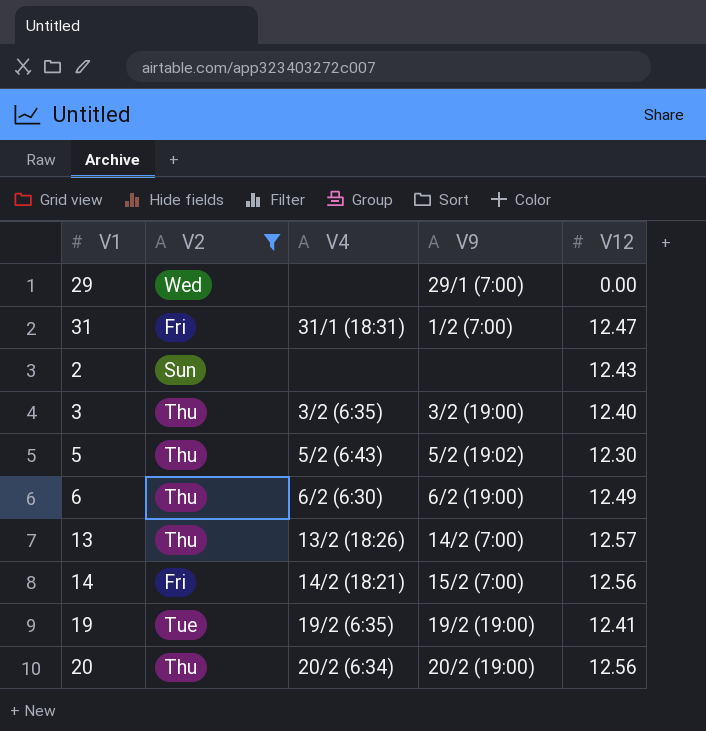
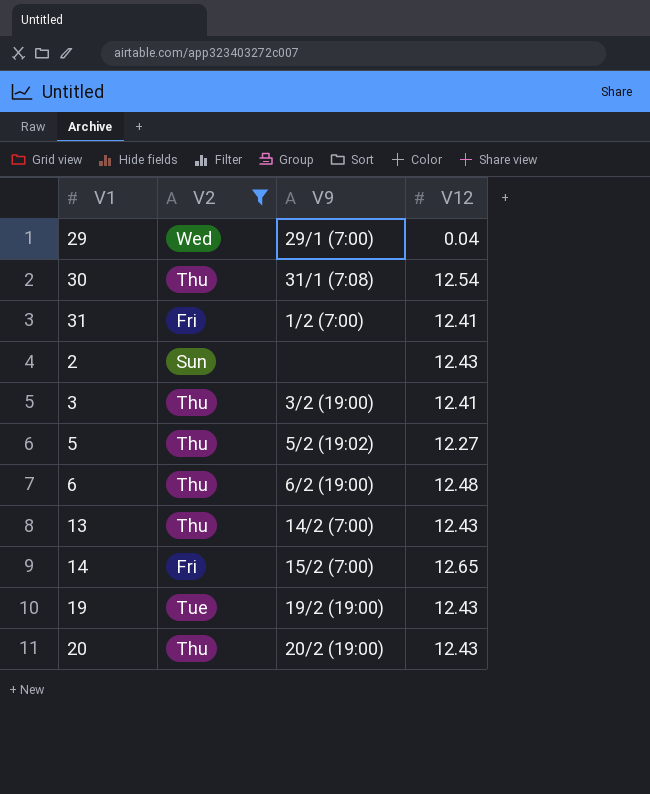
column V4 | position: 3 -> none
29 | V12: 0.00 -> 0.04
row 30: none -> Thu | 31/1 (7:08) | 12.54
31 | V12: 12.47 -> 12.41
3 | V12: 12.40 -> 12.41
5 | V12: 12.30 -> 12.27
6 | V12: 12.49 -> 12.48
13 | V12: 12.57 -> 12.43
14 | V12: 12.56 -> 12.65
19 | V12: 12.41 -> 12.43
20 | V12: 12.56 -> 12.43

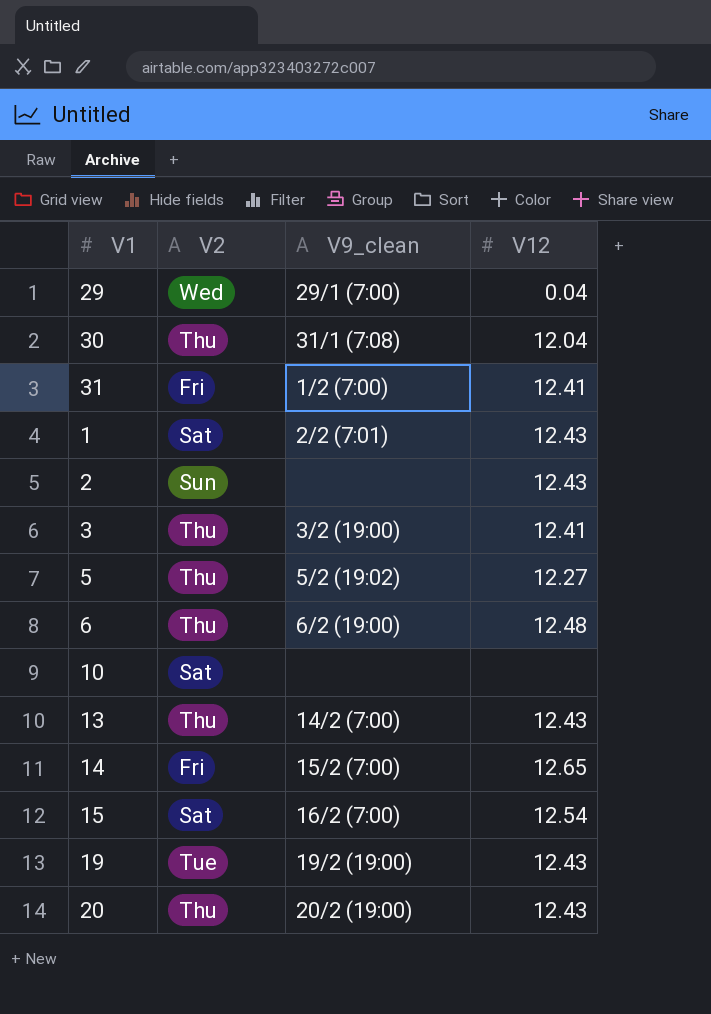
filter: V2 != Sat -> none
column name: V9 -> V9_clean
30 | V12: 12.54 -> 12.04

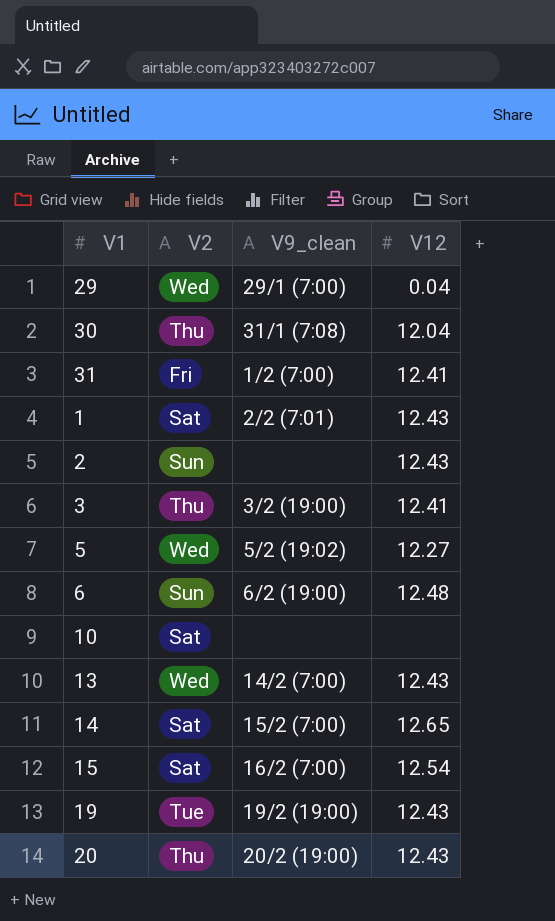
5 | V2: Thu -> Wed
6 | V2: Thu -> Sun
13 | V2: Thu -> Wed
14 | V2: Fri -> Sat

